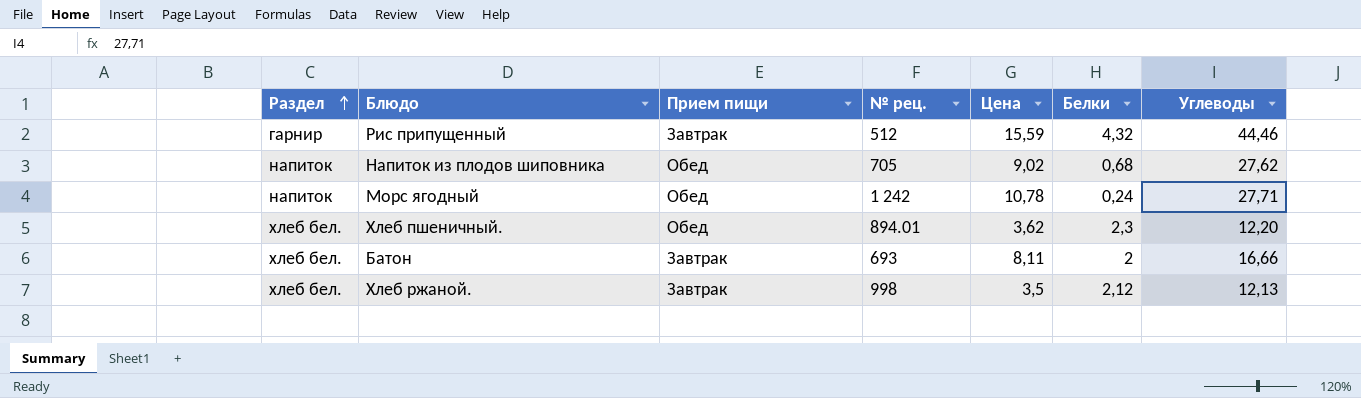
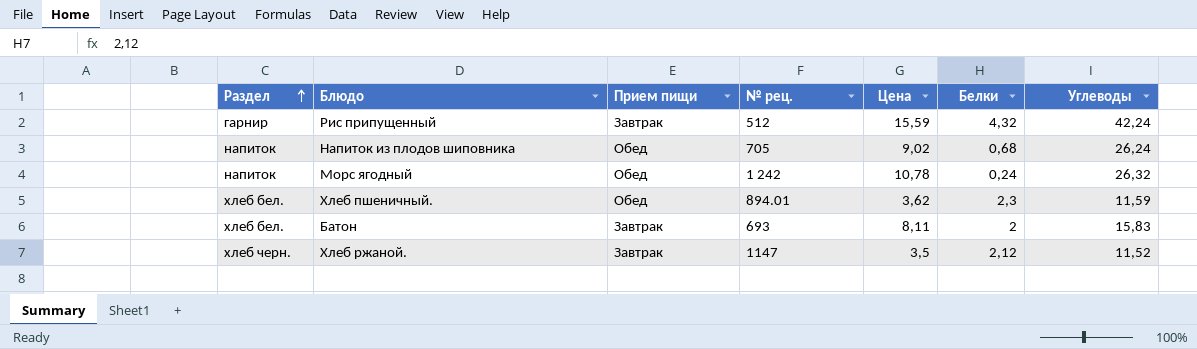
Рис припущенный | Углеводы: 44,46 -> 42,24
Напиток из плодов шиповника | Углеводы: 27,62 -> 26,24
Морс ягодный | Углеводы: 27,71 -> 26,32
Хлеб пшеничный. | Углеводы: 12,20 -> 11,59
Батон | Углеводы: 16,66 -> 15,83
Хлеб ржаной. | Раздел: хлеб бел. -> хлеб черн.
Хлеб ржаной. | № рец.: 998 -> 1147
Хлеб ржаной. | Углеводы: 12,13 -> 11,52

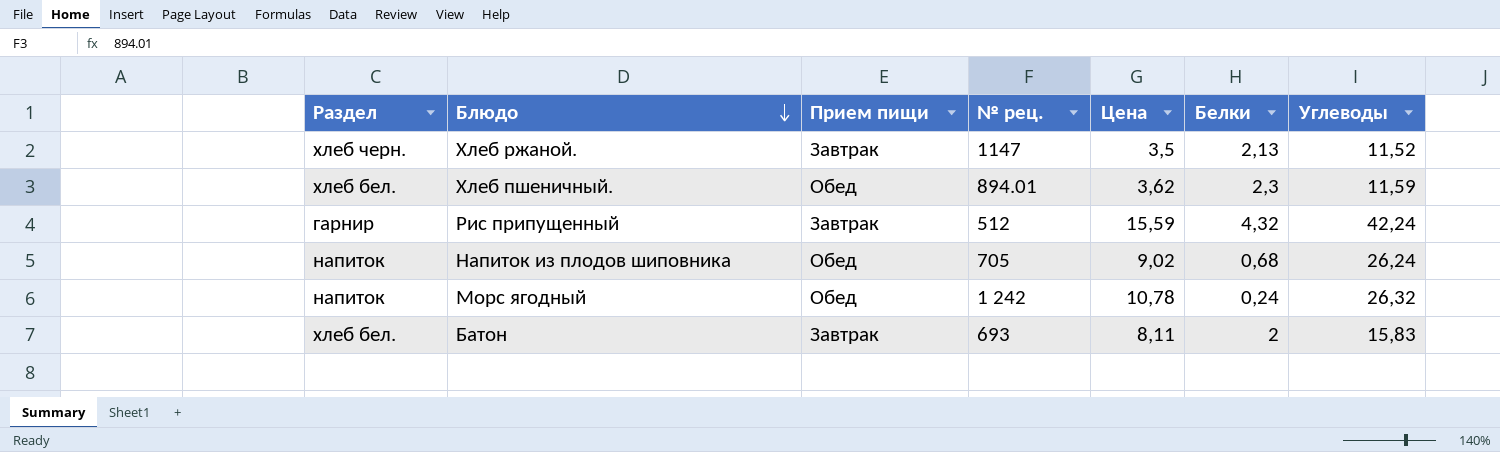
row order: Раздел ascending -> Блюдо descending
Хлеб ржаной. | Белки: 2,12 -> 2,13

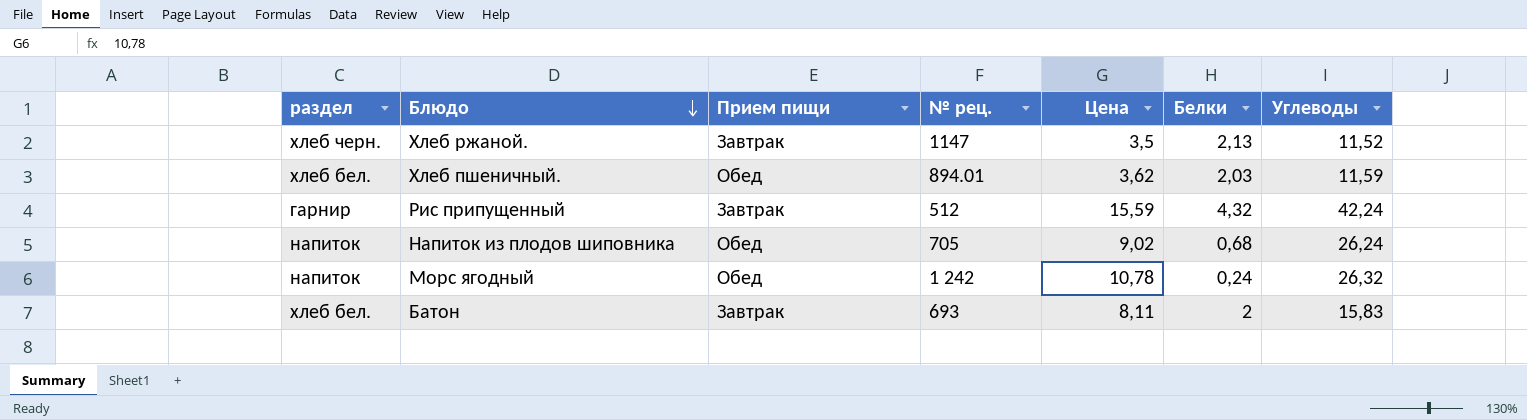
column name: Раздел -> раздел
Хлеб пшеничный. | Белки: 2,3 -> 2,03

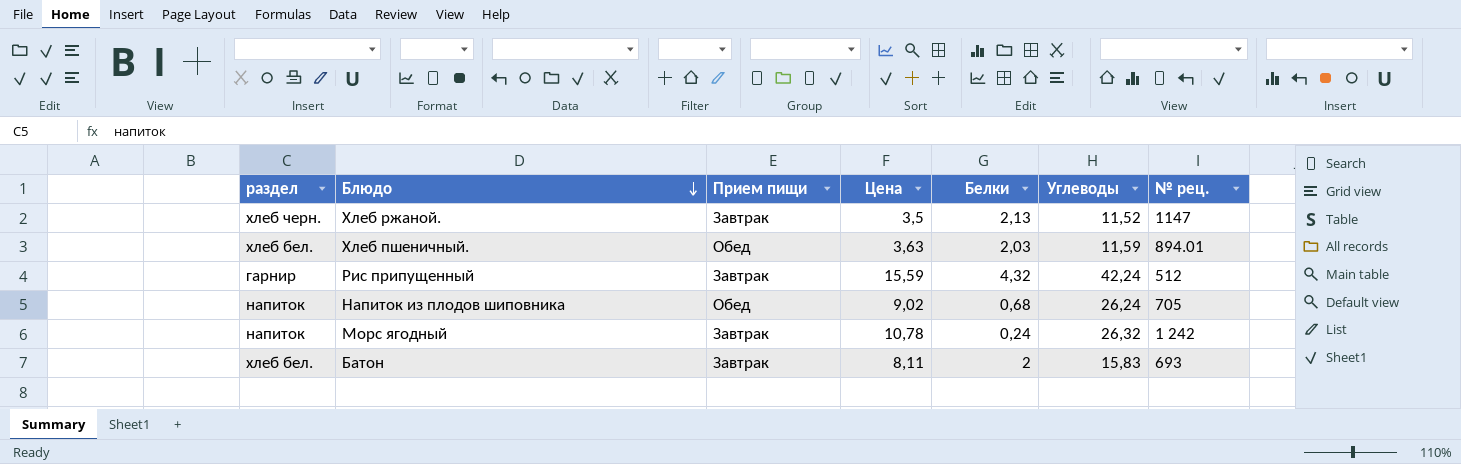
column № рец. | position: 4 -> 7
Хлеб пшеничный. | Цена: 3,62 -> 3,63
Морс ягодный | Прием пищи: Обед -> Завтрак

